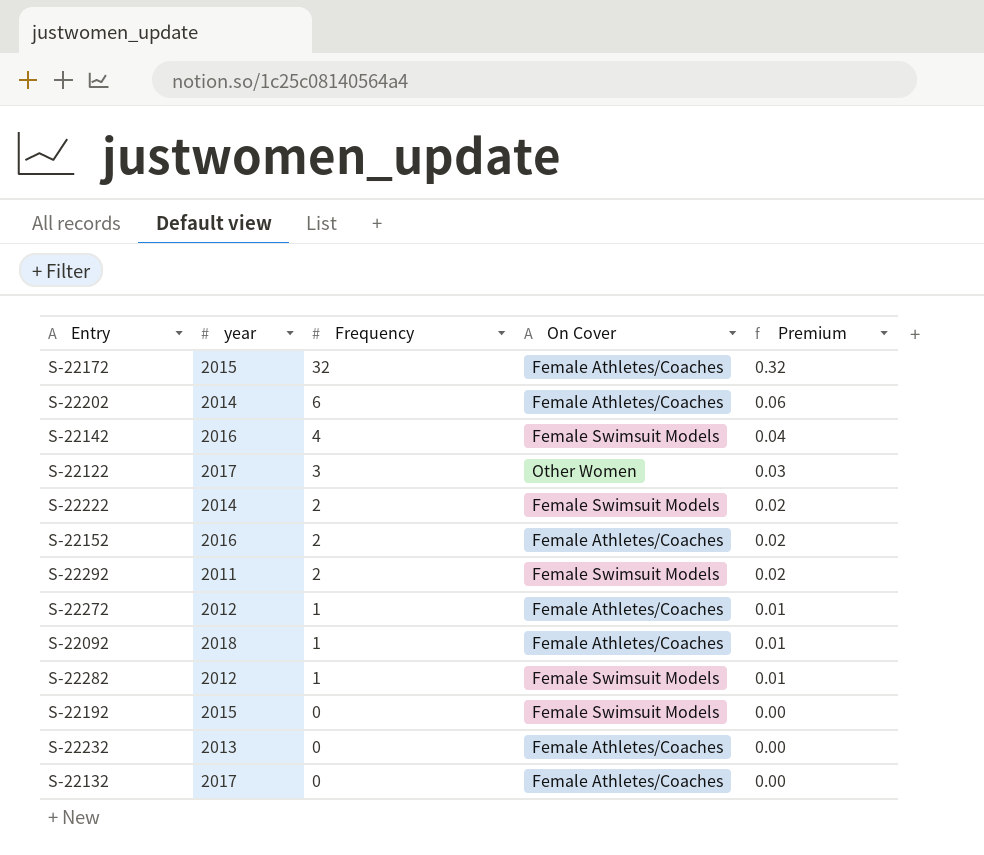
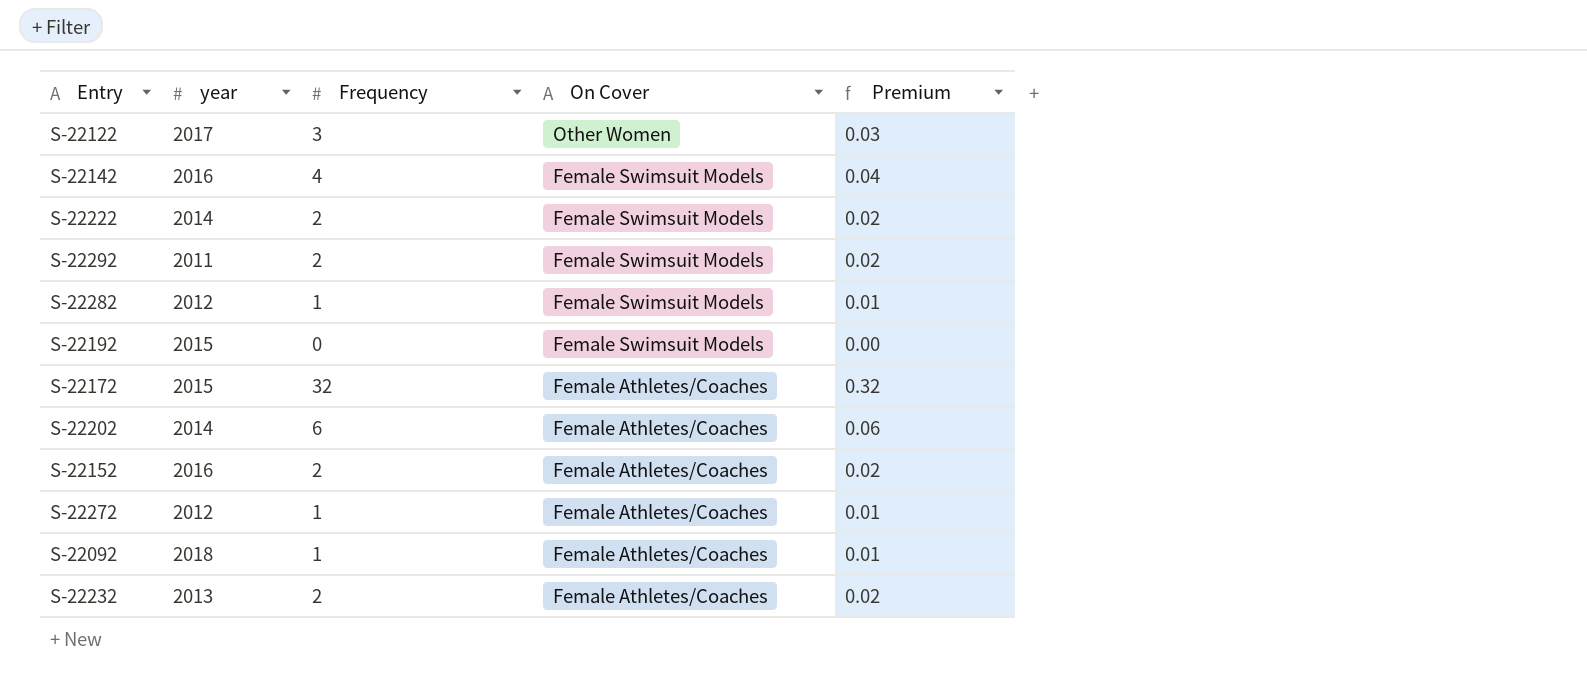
row order: Frequency descending -> On Cover descending
row S-22132: 2017 | 0 | Female Athletes/Coaches | 0.00 -> none
S-22232 | Frequency: 0 -> 2
S-22232 | Premium: 0.00 -> 0.02

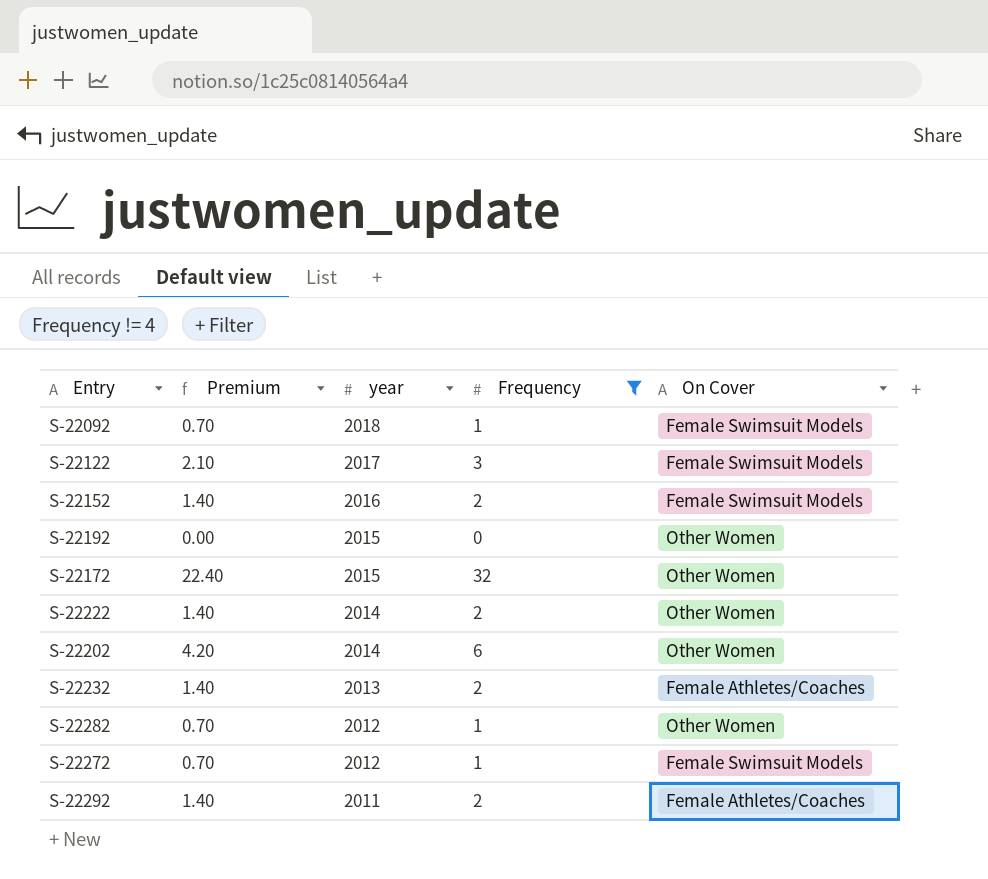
filter: none -> Frequency != 4
row order: On Cover descending -> year descending
column Premium | formula: [Frequency] * 0.01 -> [Frequency] * 0.7
column Premium | position: 5 -> 2
S-22092 | On Cover: Female Athletes/Coaches -> Female Swimsuit Models
S-22122 | On Cover: Other Women -> Female Swimsuit Models
S-22152 | On Cover: Female Athletes/Coaches -> Female Swimsuit Models
S-22192 | On Cover: Female Swimsuit Models -> Other Women
S-22172 | On Cover: Female Athletes/Coaches -> Other Women
S-22222 | On Cover: Female Swimsuit Models -> Other Women
S-22202 | On Cover: Female Athletes/Coaches -> Other Women
S-22282 | On Cover: Female Swimsuit Models -> Other Women
S-22272 | On Cover: Female Athletes/Coaches -> Female Swimsuit Models
S-22292 | On Cover: Female Swimsuit Models -> Female Athletes/Coaches

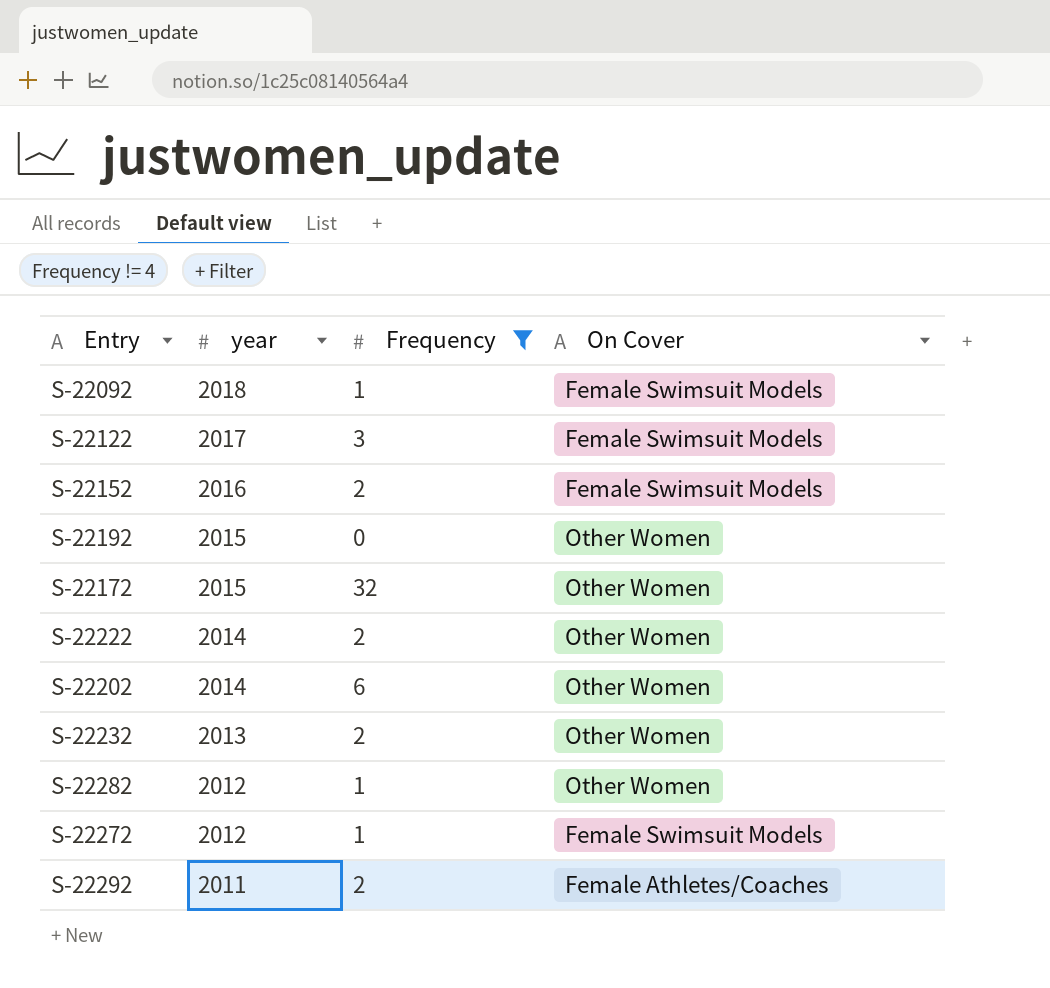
column Premium | formula: [Frequency] * 0.7 -> none
S-22232 | On Cover: Female Athletes/Coaches -> Other Women

